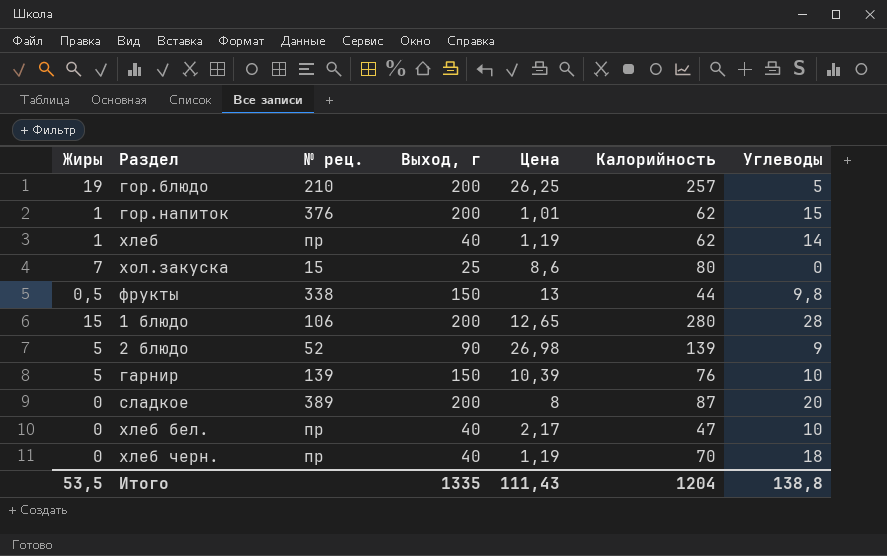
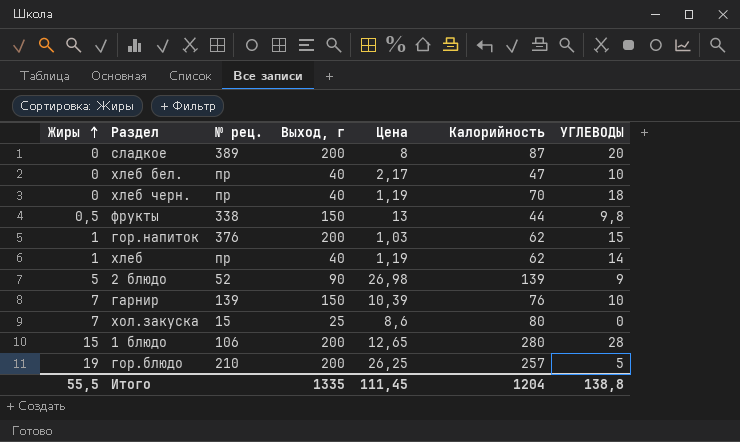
row order: none -> Жиры ascending
column name: Углеводы -> УГЛЕВОДЫ
гор.напиток | Цена: 1,01 -> 1,03
гарнир | Жиры: 5 -> 7
Итого | Жиры: 53,5 -> 55,5
Итого | Цена: 111,43 -> 111,45

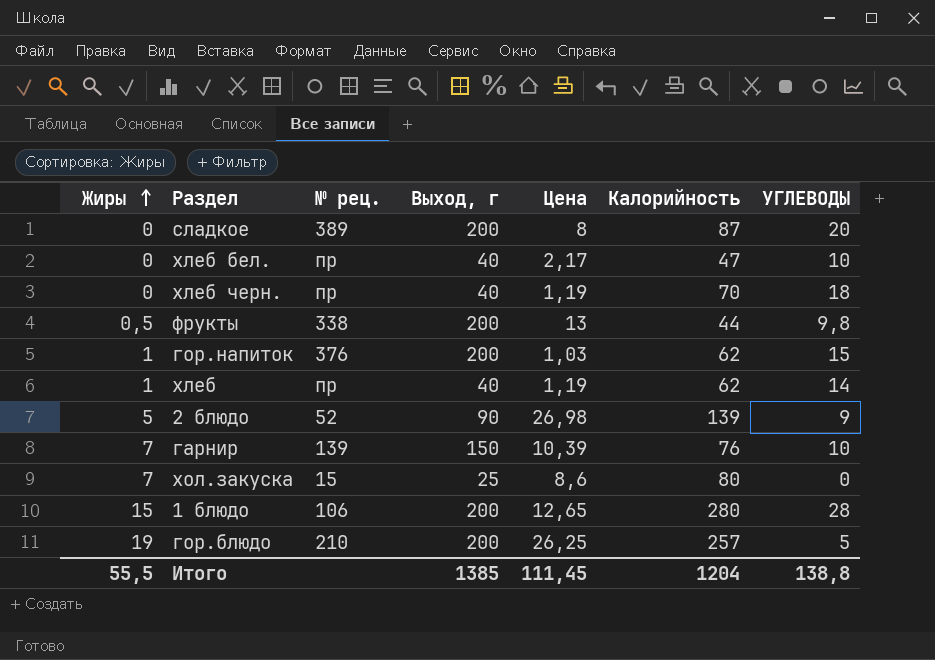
фрукты | Выход, г: 150 -> 200
Итого | Выход, г: 1335 -> 1385

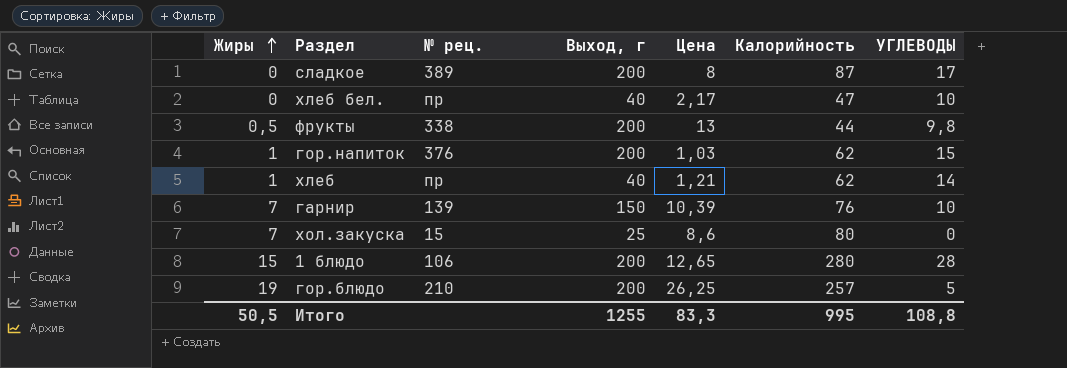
row хлеб черн.: 0 | пр | 40 | 1,19 | 70 | 18 -> none
row 2 блюдо: 5 | 52 | 90 | 26,98 | 139 | 9 -> none
сладкое | УГЛЕВОДЫ: 20 -> 17
хлеб | Цена: 1,19 -> 1,21
Итого | Жиры: 55,5 -> 50,5
Итого | Выход, г: 1385 -> 1255
Итого | Цена: 111,45 -> 83,3
Итого | Калорийность: 1204 -> 995
Итого | УГЛЕВОДЫ: 138,8 -> 108,8

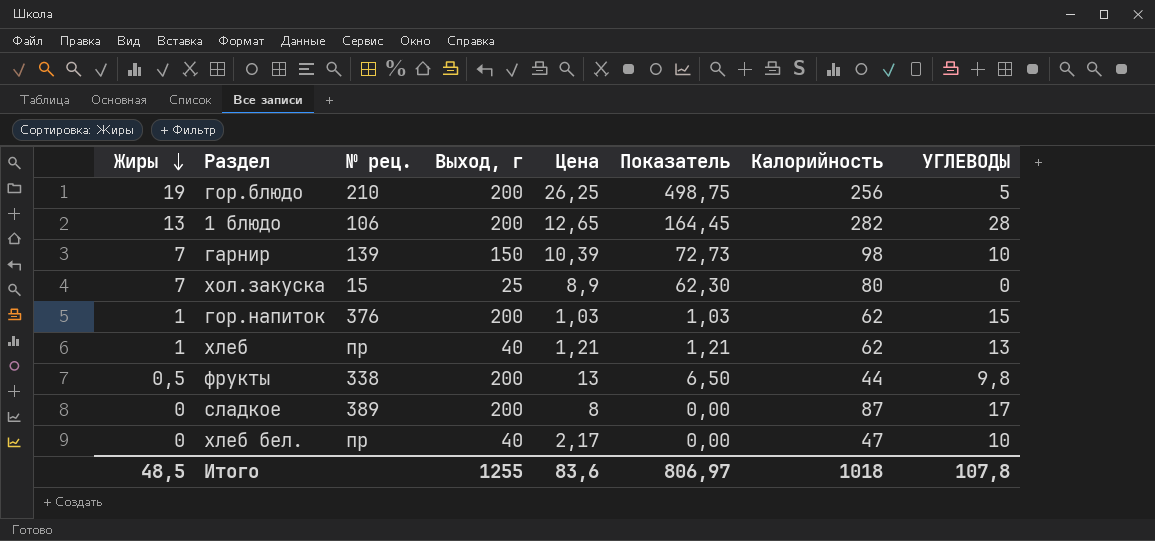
row order: Жиры ascending -> Жиры descending
column Показатель | formula: none -> [Жиры] * [Цена]
гор.блюдо | Калорийность: 257 -> 256
1 блюдо | Жиры: 15 -> 13
1 блюдо | Калорийность: 280 -> 282
гарнир | Калорийность: 76 -> 98
хол.закуска | Цена: 8,6 -> 8,9
хлеб | УГЛЕВОДЫ: 14 -> 13
Итого | Жиры: 50,5 -> 48,5
Итого | Цена: 83,3 -> 83,6
Итого | Калорийность: 995 -> 1018
Итого | УГЛЕВОДЫ: 108,8 -> 107,8

